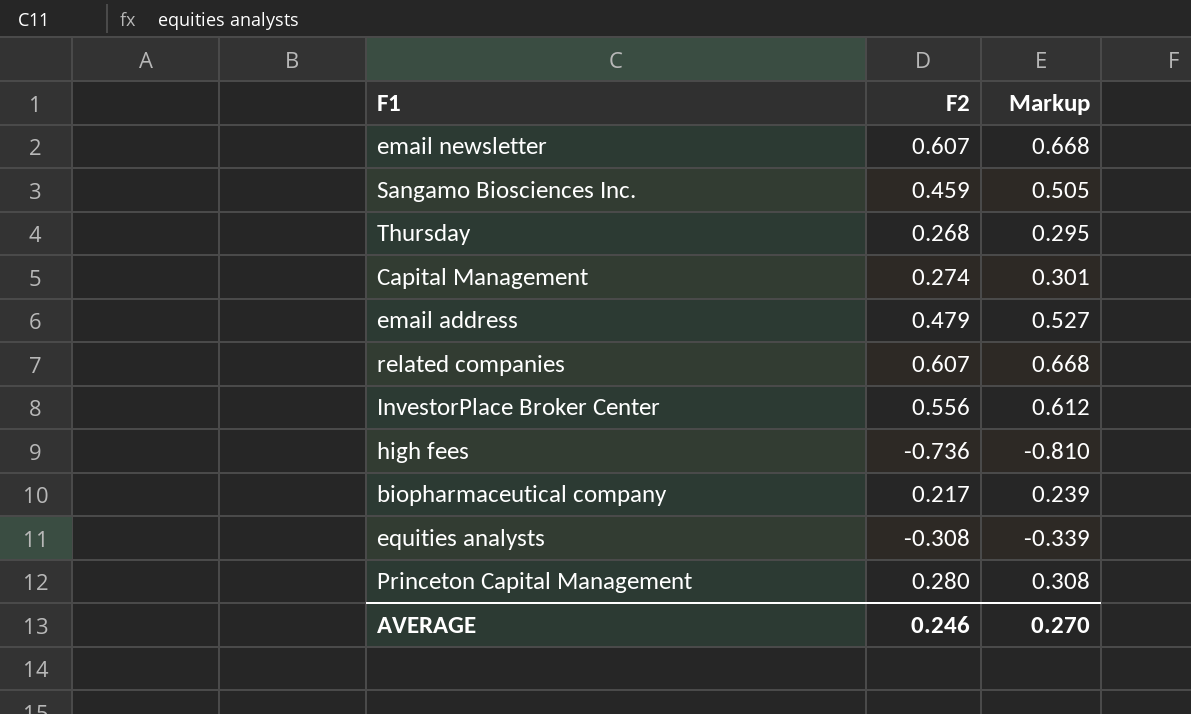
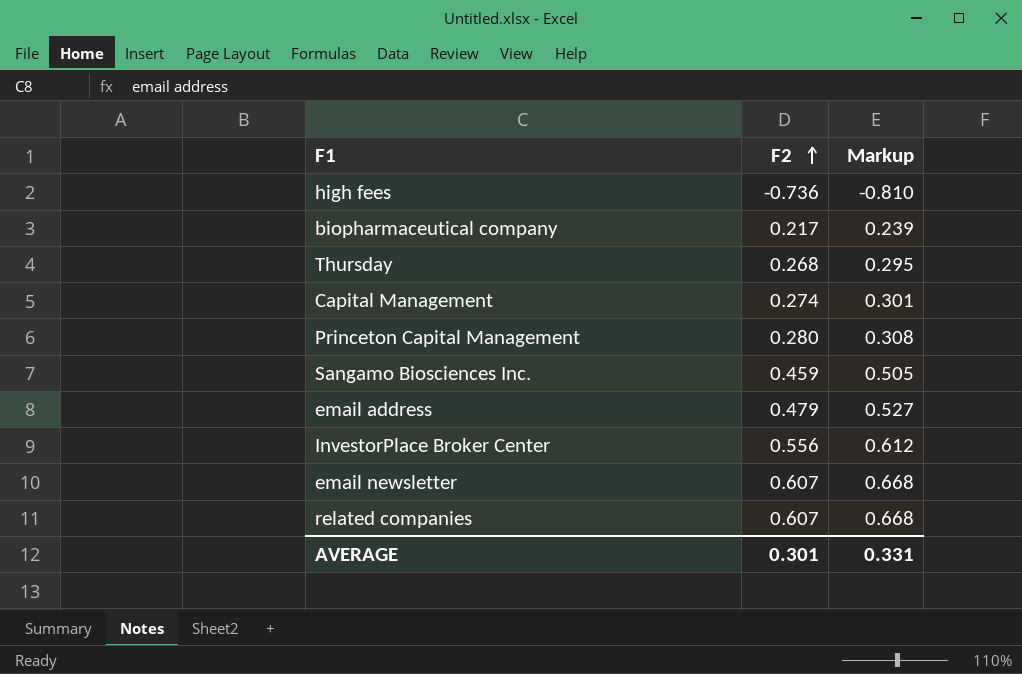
row order: none -> F2 ascending
row equities analysts: -0.308 | -0.339 -> none
AVERAGE | F2: 0.246 -> 0.301
AVERAGE | Markup: 0.270 -> 0.331

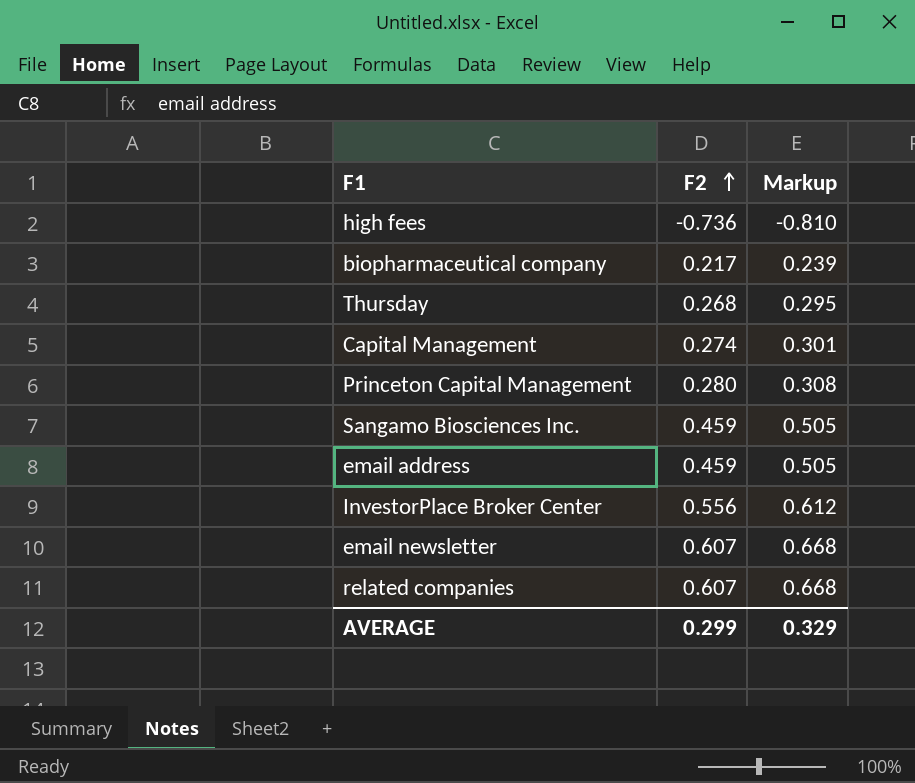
email address | F2: 0.479 -> 0.459
email address | Markup: 0.527 -> 0.505
AVERAGE | F2: 0.301 -> 0.299
AVERAGE | Markup: 0.331 -> 0.329

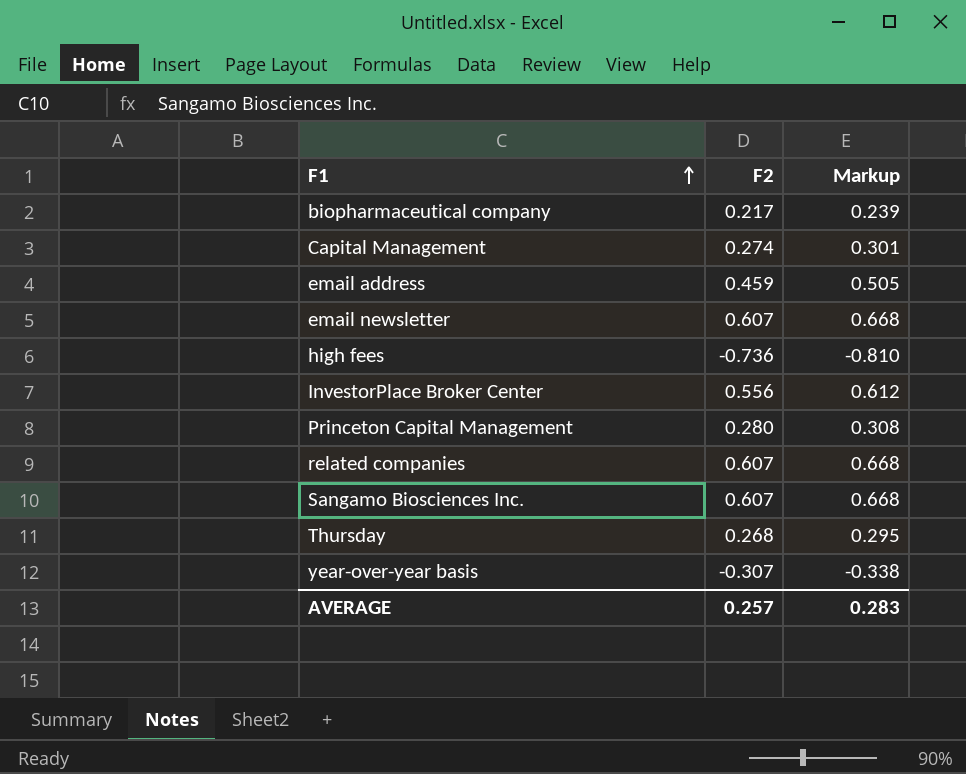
row order: F2 ascending -> F1 ascending
Sangamo Biosciences Inc. | F2: 0.459 -> 0.607
Sangamo Biosciences Inc. | Markup: 0.505 -> 0.668
row year-over-year basis: none -> -0.307 | -0.338
AVERAGE | F2: 0.299 -> 0.257
AVERAGE | Markup: 0.329 -> 0.283

